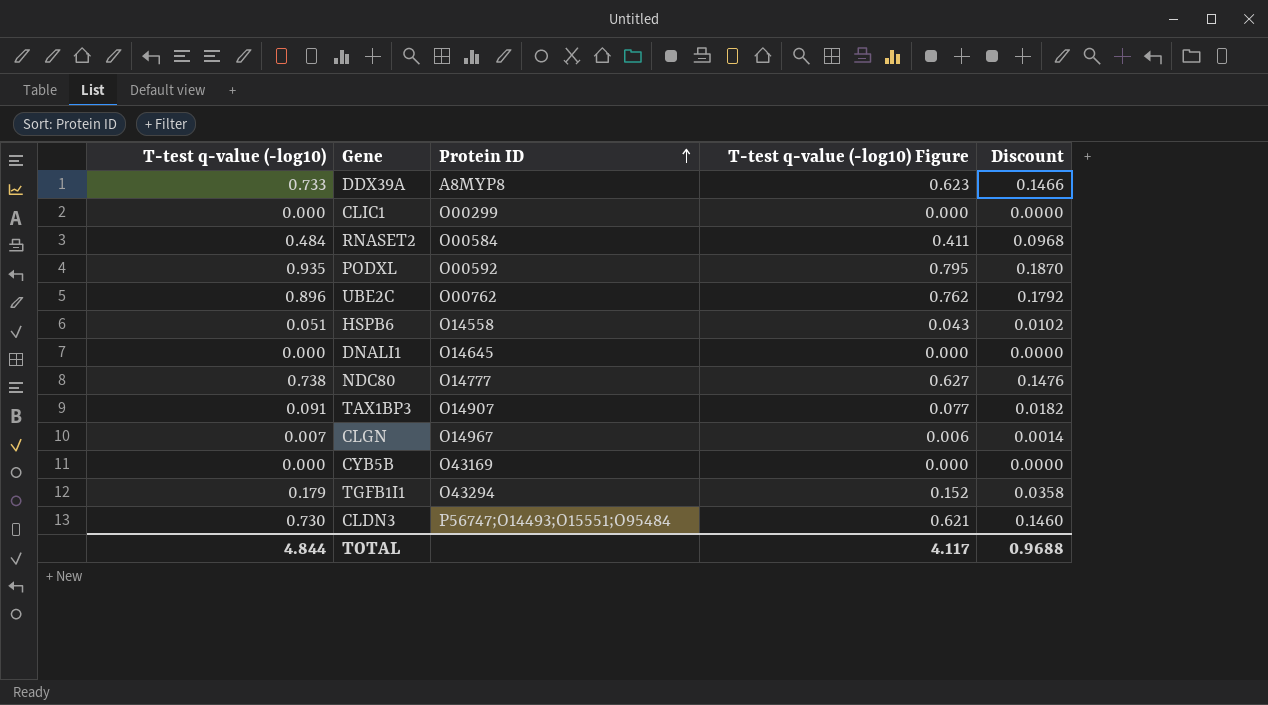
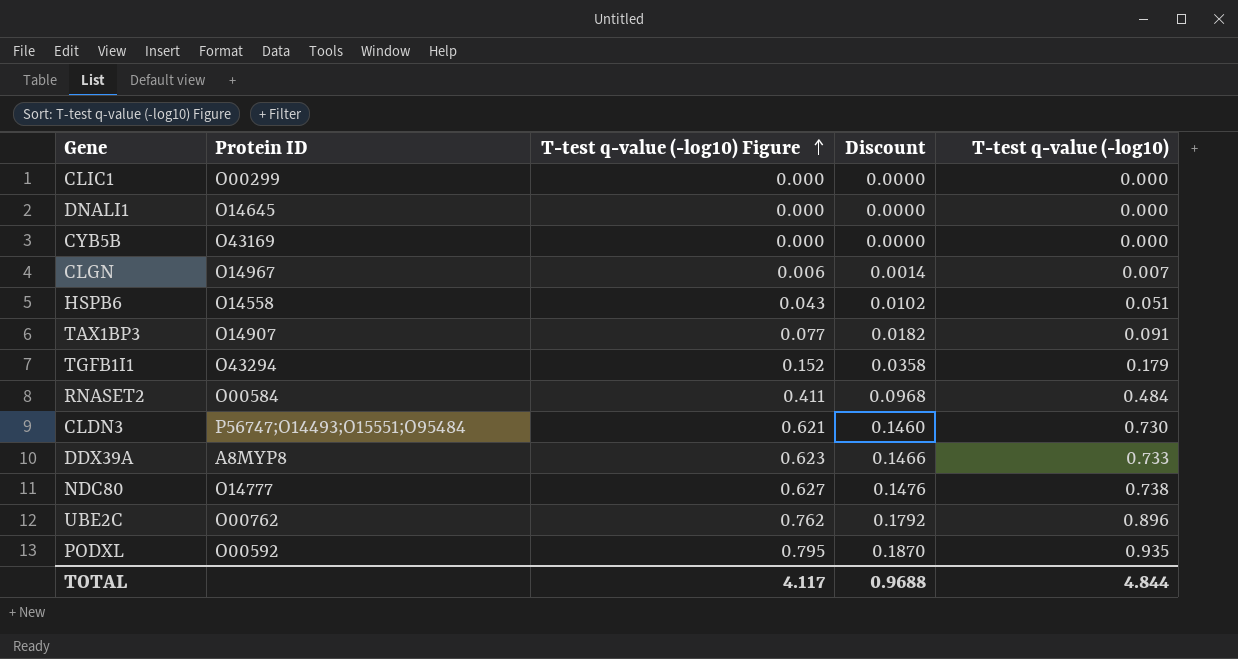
row order: Protein ID ascending -> T-test q-value (-log10) Figure ascending
column T-test q-value (-log10) | position: 1 -> 5

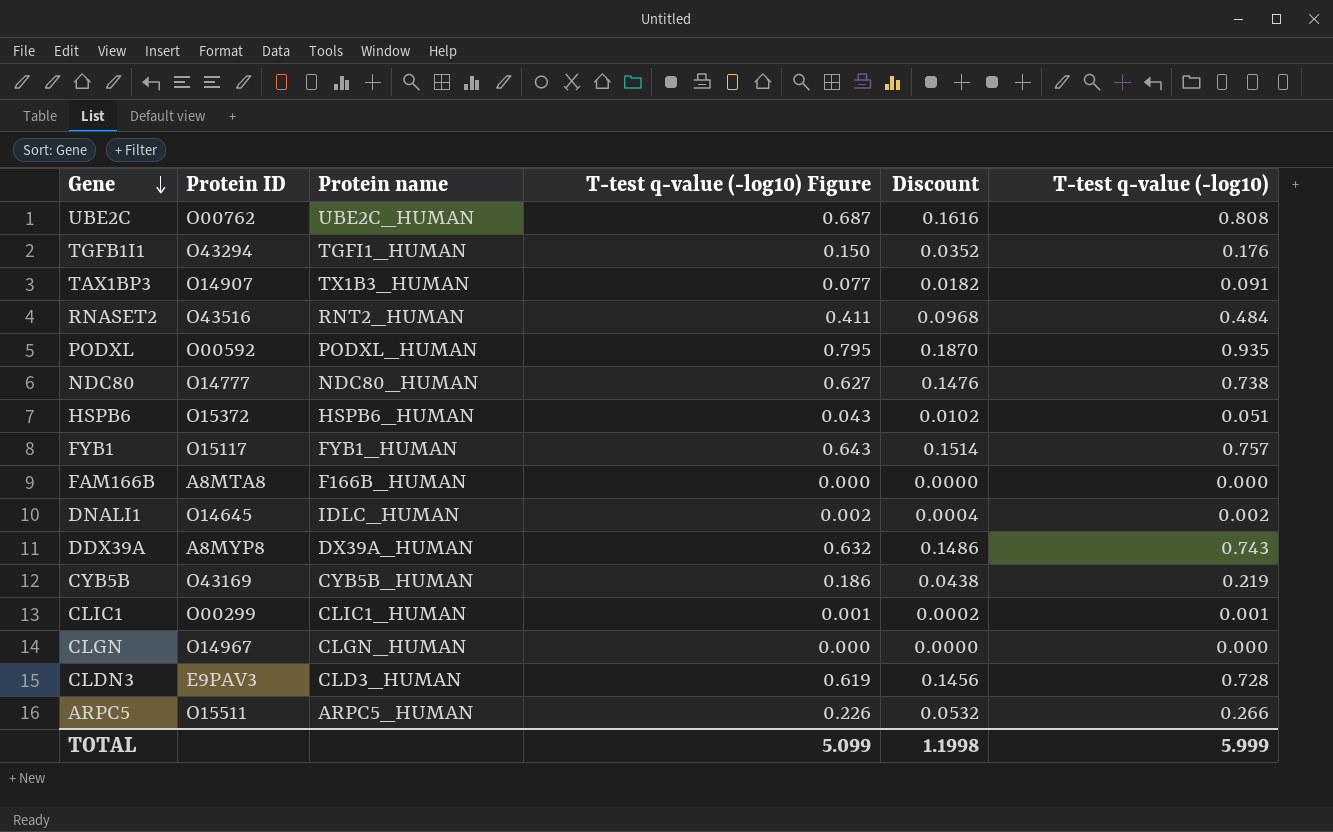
row order: T-test q-value (-log10) Figure ascending -> Gene descending
column Protein name | position: none -> 3
UBE2C | T-test q-value (-log10) Figure: 0.762 -> 0.687
UBE2C | Discount: 0.1792 -> 0.1616
UBE2C | T-test q-value (-log10): 0.896 -> 0.808
TGFB1I1 | T-test q-value (-log10) Figure: 0.152 -> 0.150
TGFB1I1 | Discount: 0.0358 -> 0.0352
TGFB1I1 | T-test q-value (-log10): 0.179 -> 0.176
RNASET2 | Protein ID: O00584 -> O43516
HSPB6 | Protein ID: O14558 -> O15372
row FYB1: none -> O15117 | FYB1_HUMAN | 0.643 | 0.1514 | 0.757
row FAM166B: none -> A8MTA8 | F166B_HUMAN | 0.000 | 0.0000 | 0.000
DNALI1 | T-test q-value (-log10) Figure: 0.000 -> 0.002
DNALI1 | Discount: 0.0000 -> 0.0004
DNALI1 | T-test q-value (-log10): 0.000 -> 0.002
DDX39A | T-test q-value (-log10) Figure: 0.623 -> 0.632
DDX39A | Discount: 0.1466 -> 0.1486
DDX39A | T-test q-value (-log10): 0.733 -> 0.743
CYB5B | T-test q-value (-log10) Figure: 0.000 -> 0.186
CYB5B | Discount: 0.0000 -> 0.0438
CYB5B | T-test q-value (-log10): 0.000 -> 0.219
CLIC1 | T-test q-value (-log10) Figure: 0.000 -> 0.001
CLIC1 | Discount: 0.0000 -> 0.0002
CLIC1 | T-test q-value (-log10): 0.000 -> 0.001
CLGN | T-test q-value (-log10) Figure: 0.006 -> 0.000
CLGN | Discount: 0.0014 -> 0.0000
CLGN | T-test q-value (-log10): 0.007 -> 0.000
CLDN3 | Protein ID: P56747;O14493;O15551;O95484 -> E9PAV3
CLDN3 | T-test q-value (-log10) Figure: 0.621 -> 0.619
CLDN3 | Discount: 0.1460 -> 0.1456
CLDN3 | T-test q-value (-log10): 0.730 -> 0.728
row ARPC5: none -> O15511 | ARPC5_HUMAN | 0.226 | 0.0532 | 0.266
TOTAL | T-test q-value (-log10) Figure: 4.117 -> 5.099
TOTAL | Discount: 0.9688 -> 1.1998
TOTAL | T-test q-value (-log10): 4.844 -> 5.999

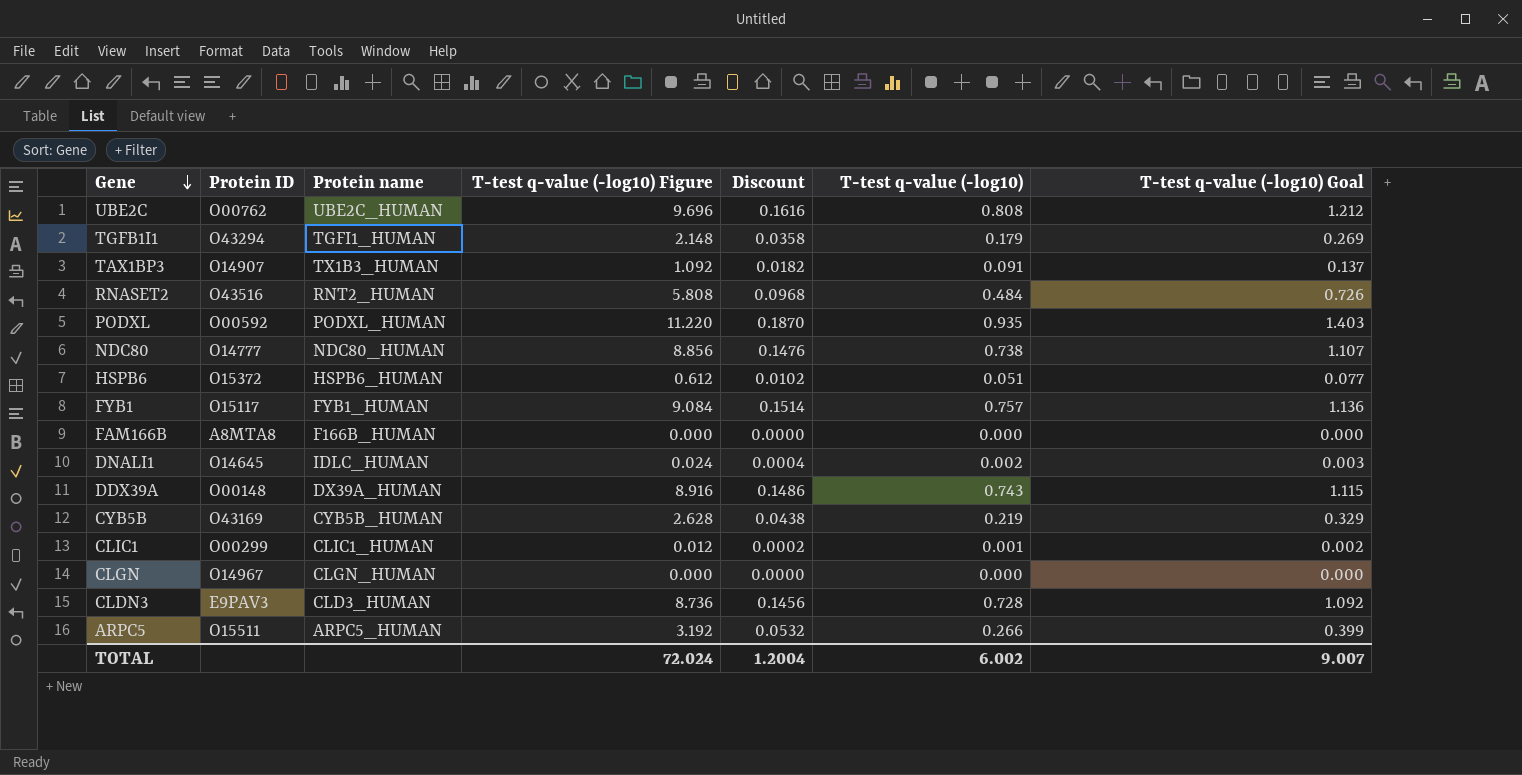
column T-test q-value (-log10) Figure | formula: [T-test q-value (-log10)] * 0.85 -> [T-test q-value (-log10)] * 12
column T-test q-value (-log10) Goal | formula: none -> [T-test q-value (-log10)] * 1.5
TGFB1I1 | Discount: 0.0352 -> 0.0358
TGFB1I1 | T-test q-value (-log10): 0.176 -> 0.179
DDX39A | Protein ID: A8MYP8 -> O00148
TOTAL | T-test q-value (-log10) Figure: 5.099 -> 72.024
TOTAL | Discount: 1.1998 -> 1.2004
TOTAL | T-test q-value (-log10): 5.999 -> 6.002

